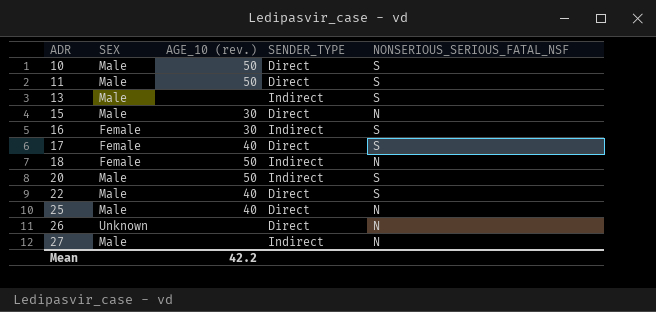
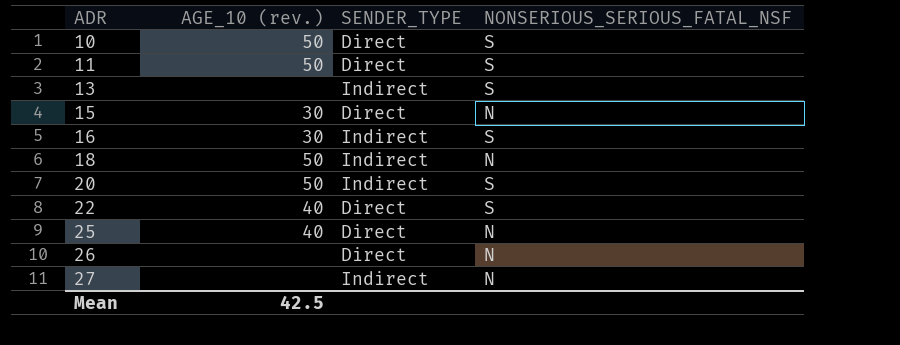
column SEX | position: 2 -> none
row 17: Female | 40 | Direct | S -> none
Mean | AGE_10 (rev.): 42.2 -> 42.5

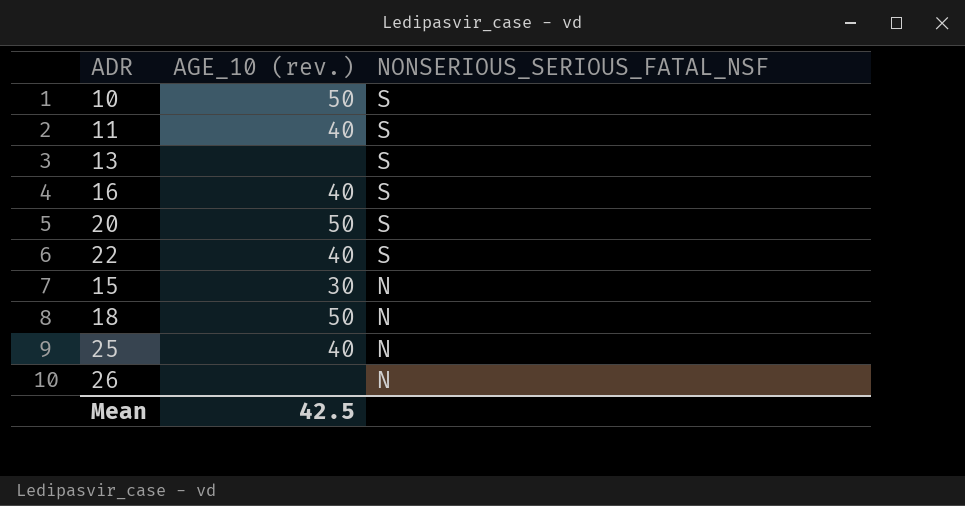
row order: ADR ascending -> NONSERIOUS_SERIOUS_FATAL_NSF descending
column SENDER_TYPE | position: 3 -> none
row 27: none | Indirect | N -> none
11 | AGE_10 (rev.): 50 -> 40
16 | AGE_10 (rev.): 30 -> 40

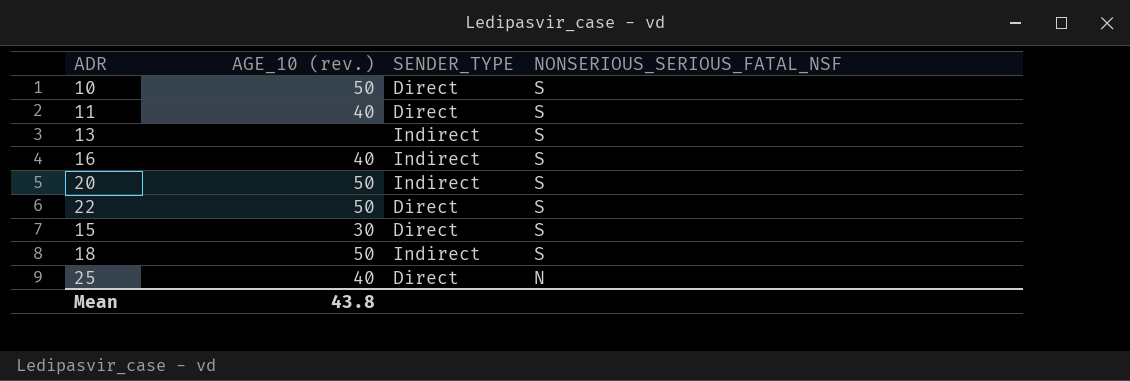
column SENDER_TYPE | position: none -> 3
row 26: none | N -> none
22 | AGE_10 (rev.): 40 -> 50
15 | NONSERIOUS_SERIOUS_FATAL_NSF: N -> S
18 | NONSERIOUS_SERIOUS_FATAL_NSF: N -> S
Mean | AGE_10 (rev.): 42.5 -> 43.8

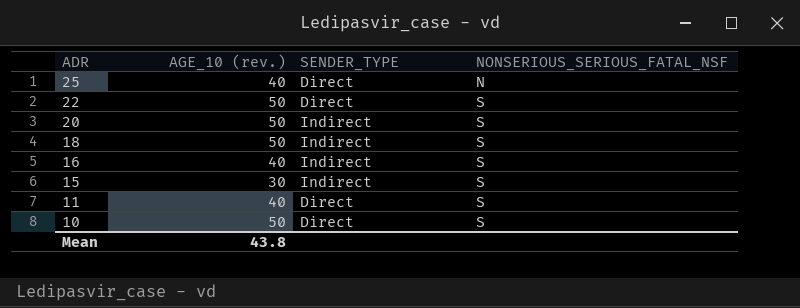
row order: NONSERIOUS_SERIOUS_FATAL_NSF descending -> ADR descending
row 13: none | Indirect | S -> none
15 | SENDER_TYPE: Direct -> Indirect

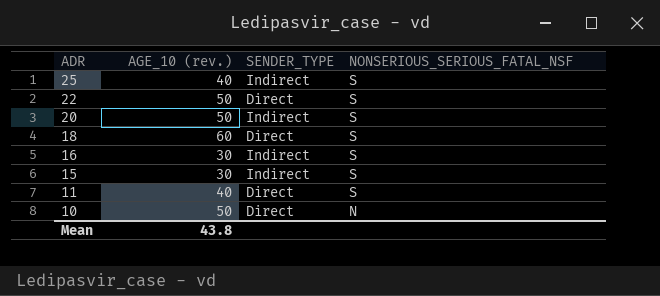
25 | SENDER_TYPE: Direct -> Indirect
25 | NONSERIOUS_SERIOUS_FATAL_NSF: N -> S
18 | AGE_10 (rev.): 50 -> 60
18 | SENDER_TYPE: Indirect -> Direct
16 | AGE_10 (rev.): 40 -> 30
10 | NONSERIOUS_SERIOUS_FATAL_NSF: S -> N

